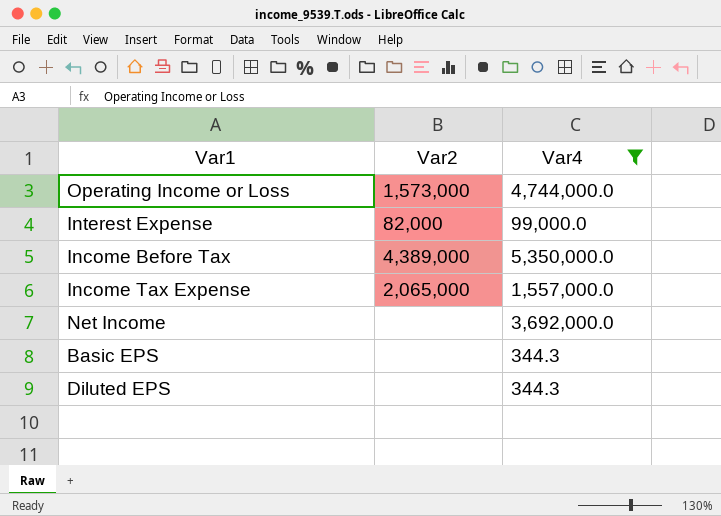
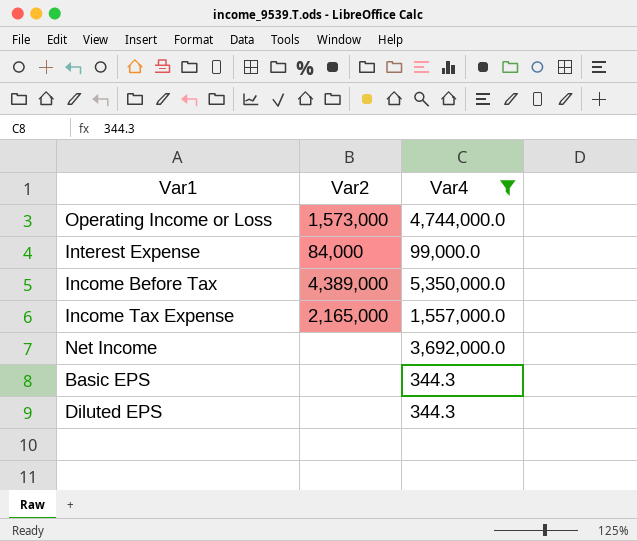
Interest Expense | Var2: 82,000 -> 84,000
Income Tax Expense | Var2: 2,065,000 -> 2,165,000

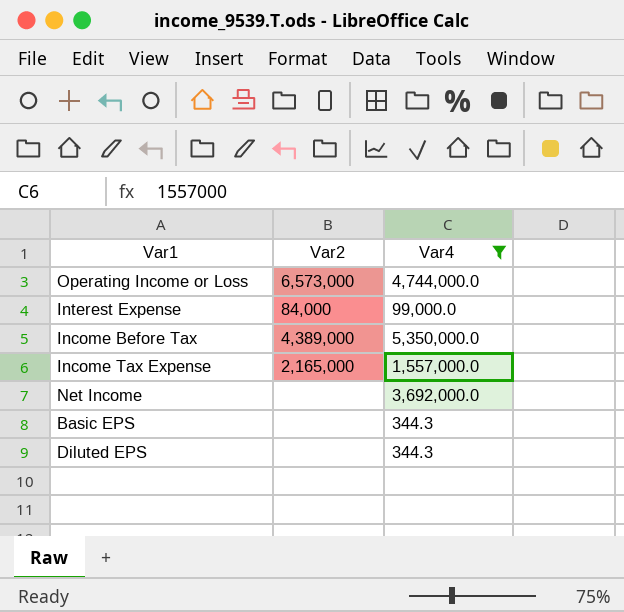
Operating Income or Loss | Var2: 1,573,000 -> 6,573,000

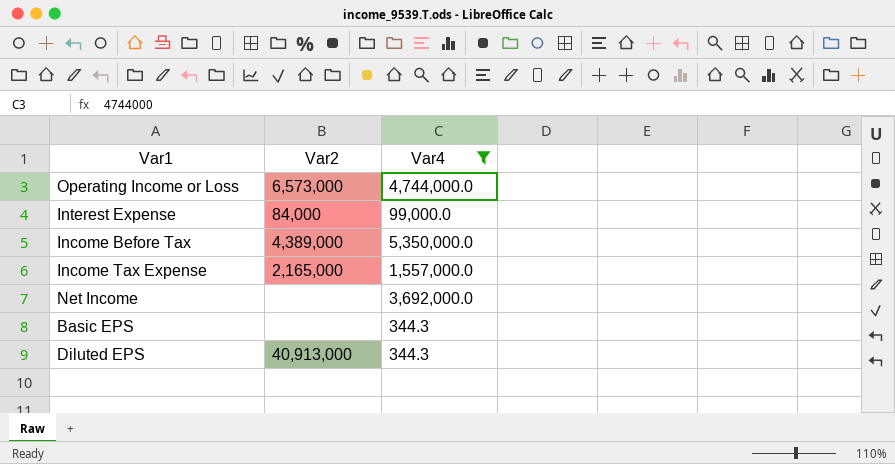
Diluted EPS | Var2: none -> 40,913,000

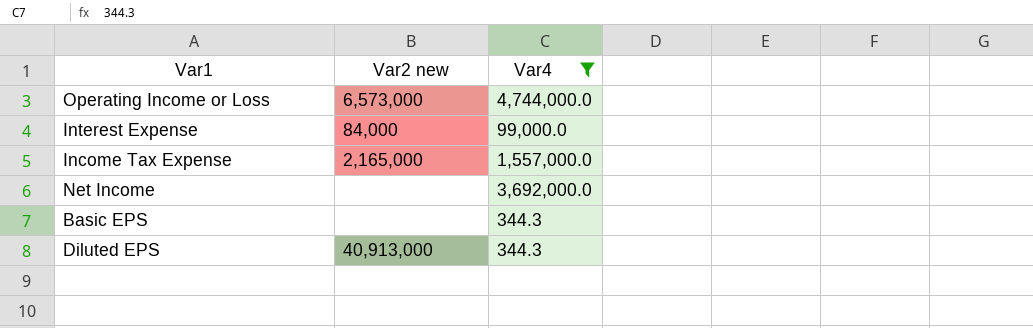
column name: Var2 -> Var2 new
row Income Before Tax: 4,389,000 | 5,350,000.0 -> none

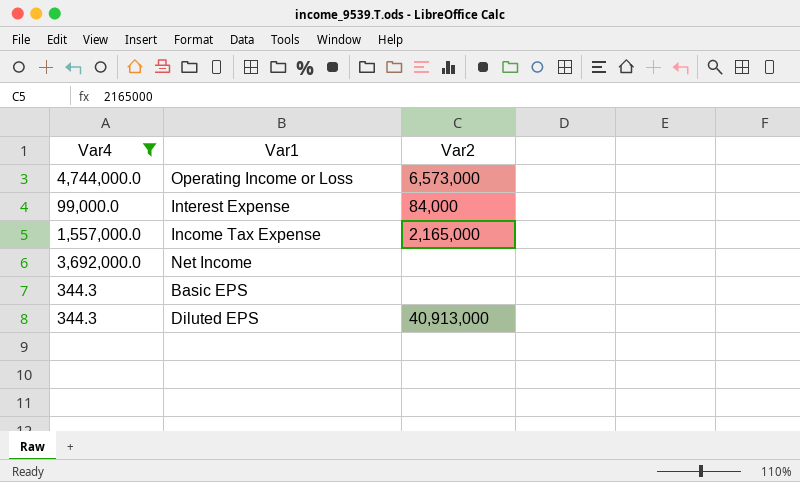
column Var4 | position: 3 -> 1
column name: Var2 new -> Var2

